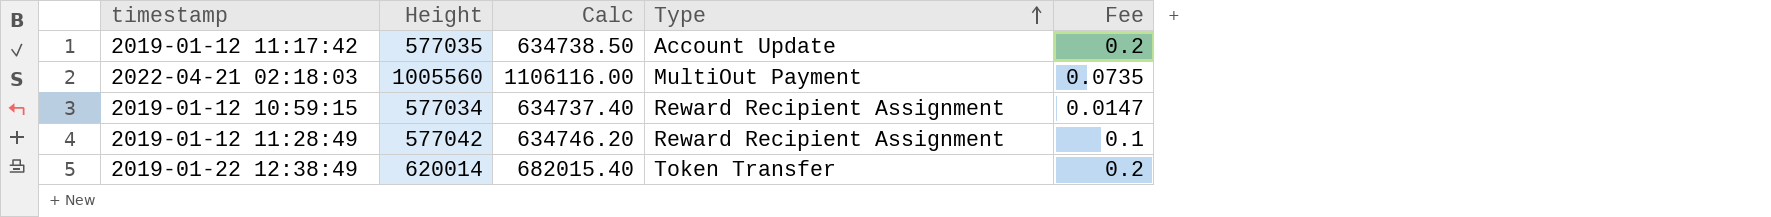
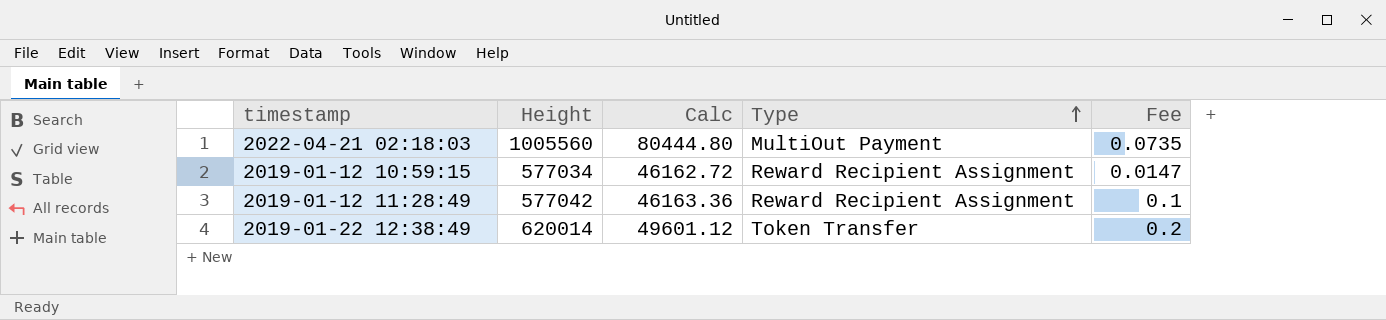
column Calc | formula: [Height] * 1.1 -> [Height] * 0.08
row 2019-01-12 11:17:42: 577035 | 634738.50 | Account Update | 0.2 -> none

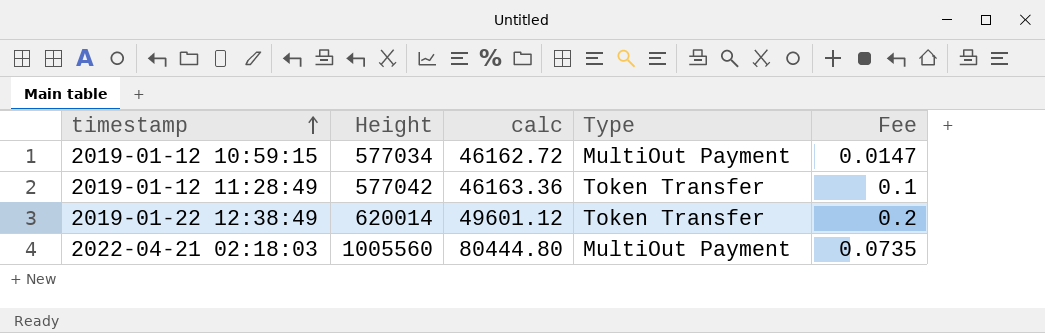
row order: Type ascending -> timestamp ascending
column name: Calc -> calc
2019-01-12 10:59:15 | Type: Reward Recipient Assignment -> MultiOut Payment
2019-01-12 11:28:49 | Type: Reward Recipient Assignment -> Token Transfer

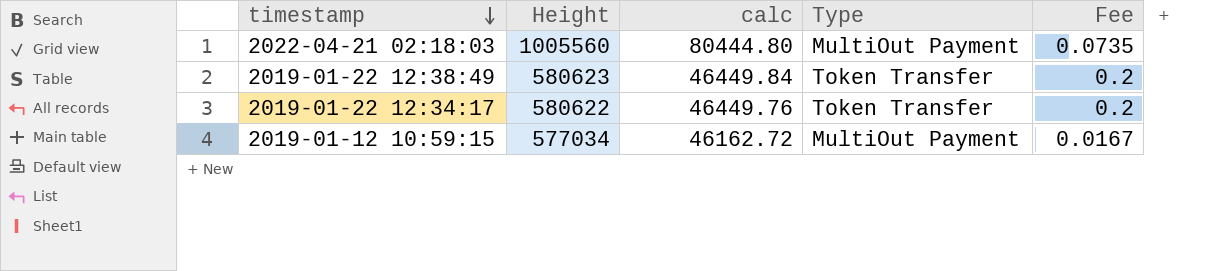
row order: timestamp ascending -> timestamp descending
row 2019-01-12 11:28:49: 577042 | 46163.36 | Token Transfer | 0.1 -> none
2019-01-22 12:38:49 | Height: 620014 -> 580623
2019-01-22 12:38:49 | calc: 49601.12 -> 46449.84
row 2019-01-22 12:34:17: none -> 580622 | 46449.76 | Token Transfer | 0.2
2019-01-12 10:59:15 | Fee: 0.0147 -> 0.0167

